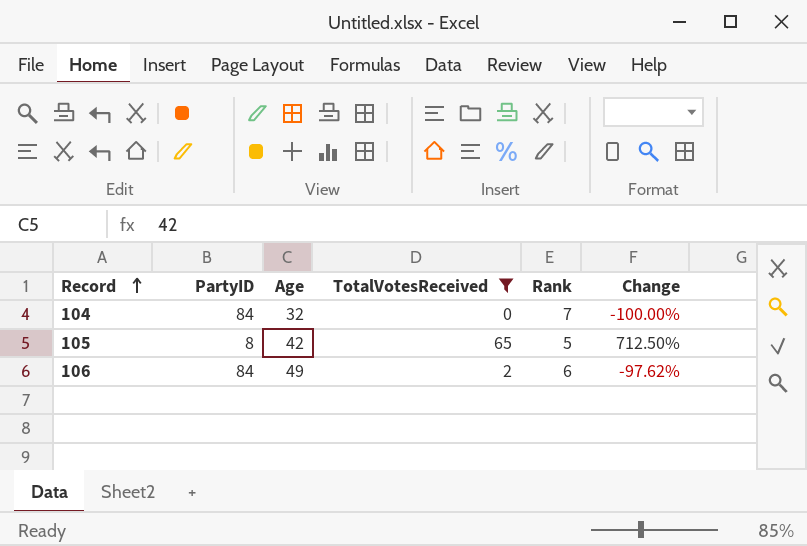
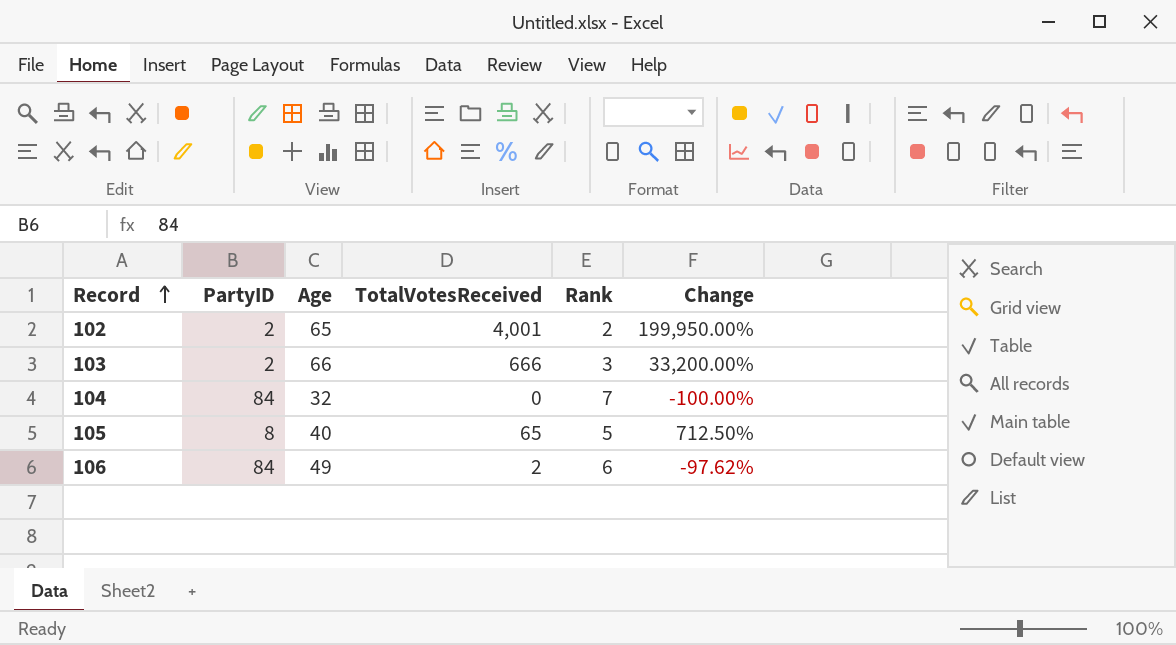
filter: TotalVotesReceived <= 65 -> none
105 | Age: 42 -> 40

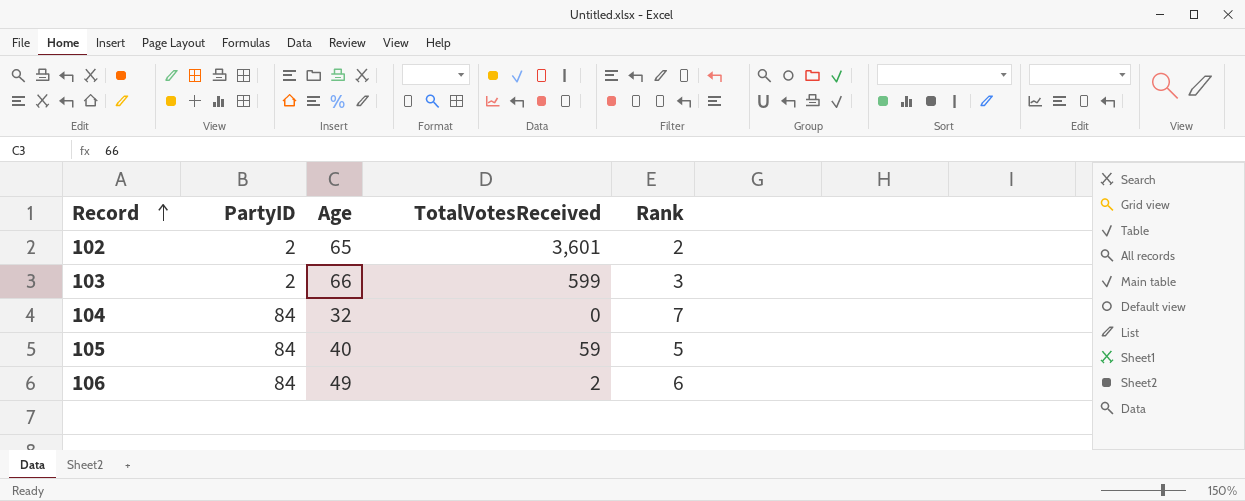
column Change | formula: ([TotalVotesReceived] - [PartyID]) / [PartyID] -> none
102 | TotalVotesReceived: 4,001 -> 3,601
103 | TotalVotesReceived: 666 -> 599
105 | PartyID: 8 -> 84
105 | TotalVotesReceived: 65 -> 59

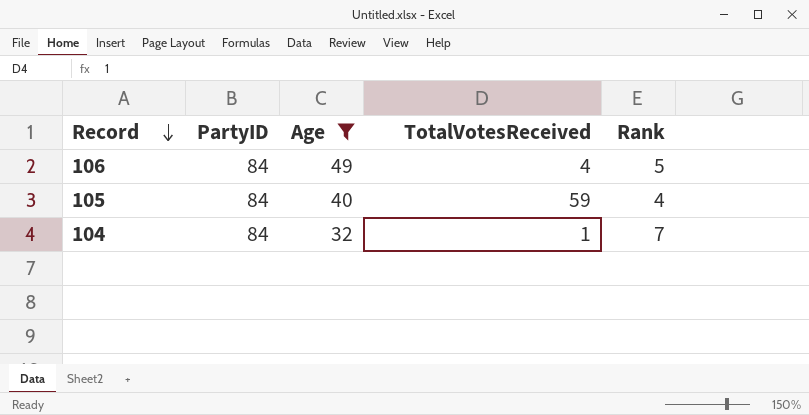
filter: none -> Age <= 49
row order: Record ascending -> Record descending
106 | TotalVotesReceived: 2 -> 4
106 | Rank: 6 -> 5
105 | Rank: 5 -> 4
104 | TotalVotesReceived: 0 -> 1

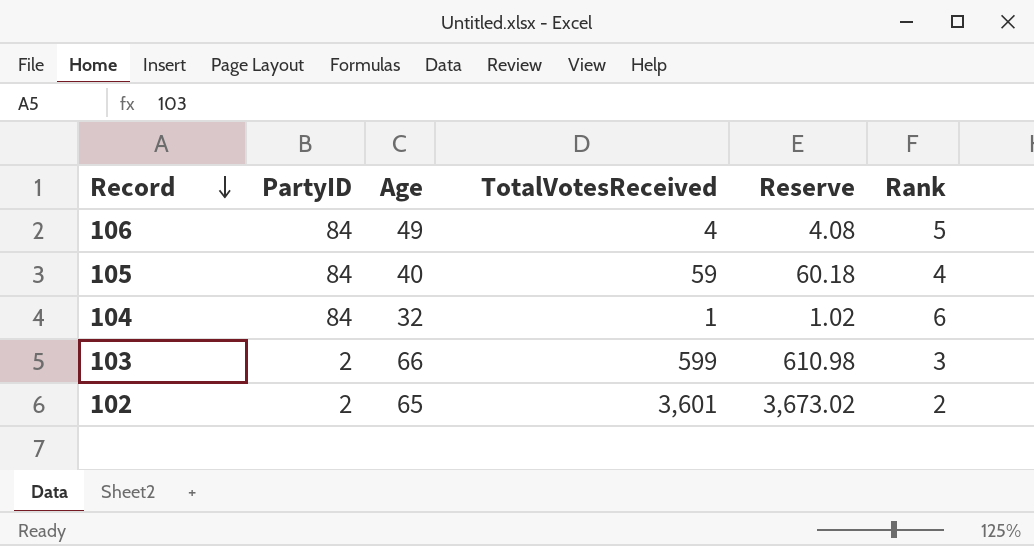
filter: Age <= 49 -> none
column Reserve | formula: none -> [TotalVotesReceived] * 1.02
104 | Rank: 7 -> 6

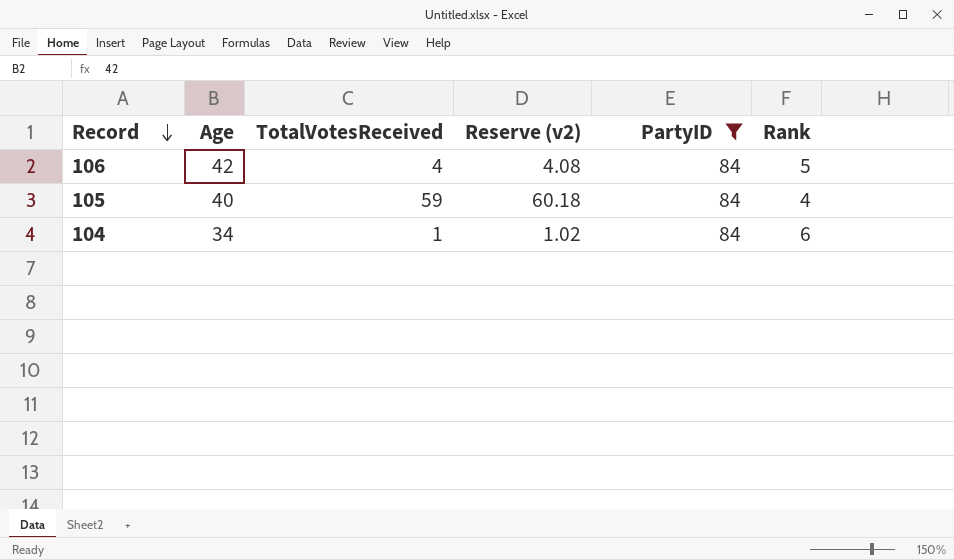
filter: none -> PartyID = 84
column name: Reserve -> Reserve (v2)
column PartyID | position: 2 -> 5
106 | Age: 49 -> 42
104 | Age: 32 -> 34

